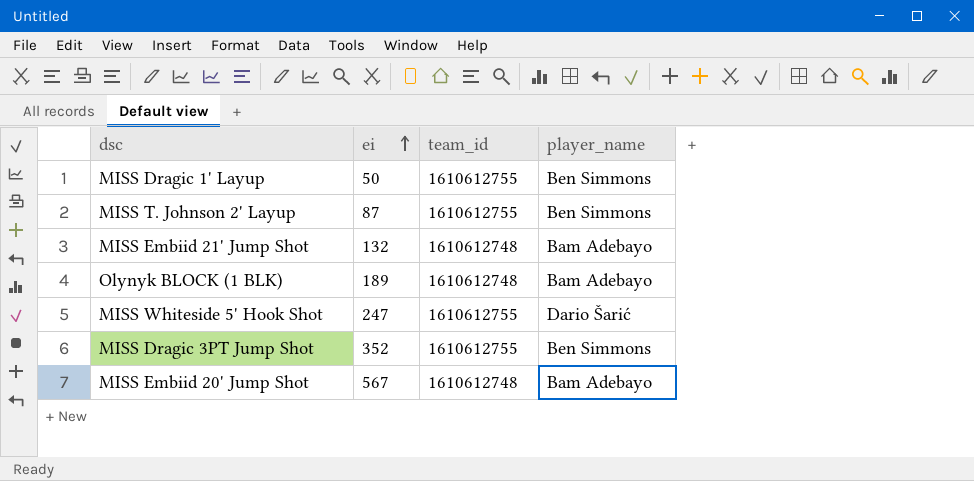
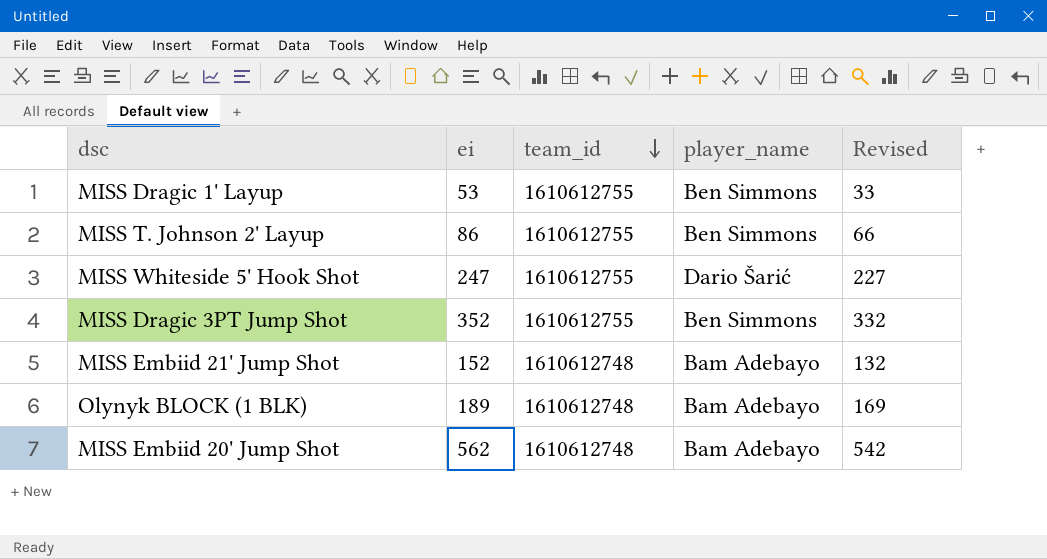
row order: ei ascending -> team_id descending
column Revised | formula: none -> [ei] - 20
MISS Dragic 1' Layup | ei: 50 -> 53
MISS T. Johnson 2' Layup | ei: 87 -> 86
MISS Embiid 21' Jump Shot | ei: 132 -> 152
MISS Embiid 20' Jump Shot | ei: 567 -> 562

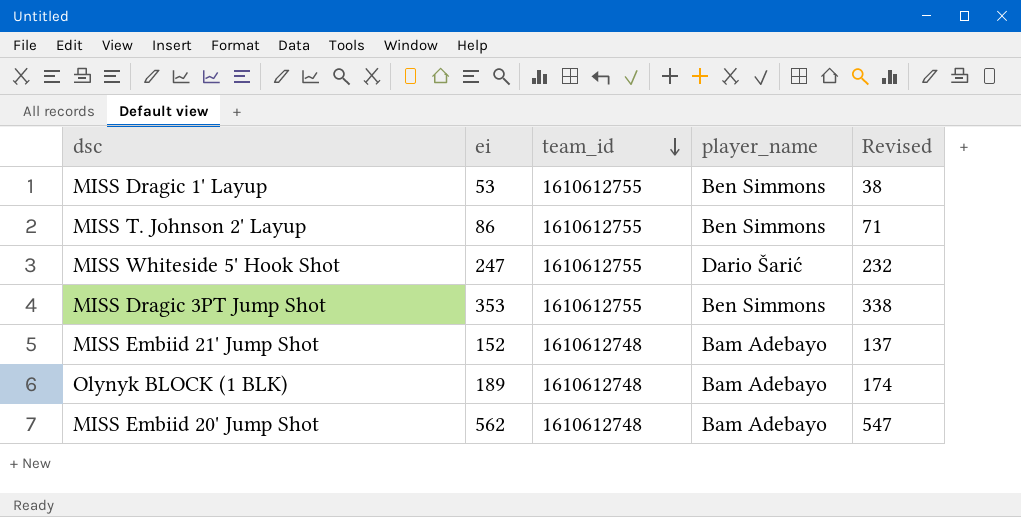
column Revised | formula: [ei] - 20 -> [ei] - 15
MISS Dragic 3PT Jump Shot | ei: 352 -> 353

